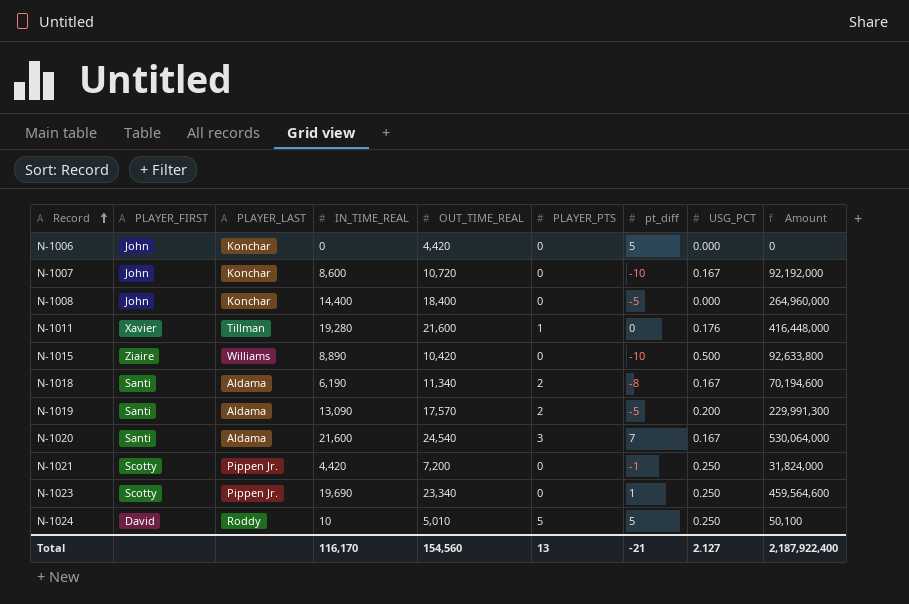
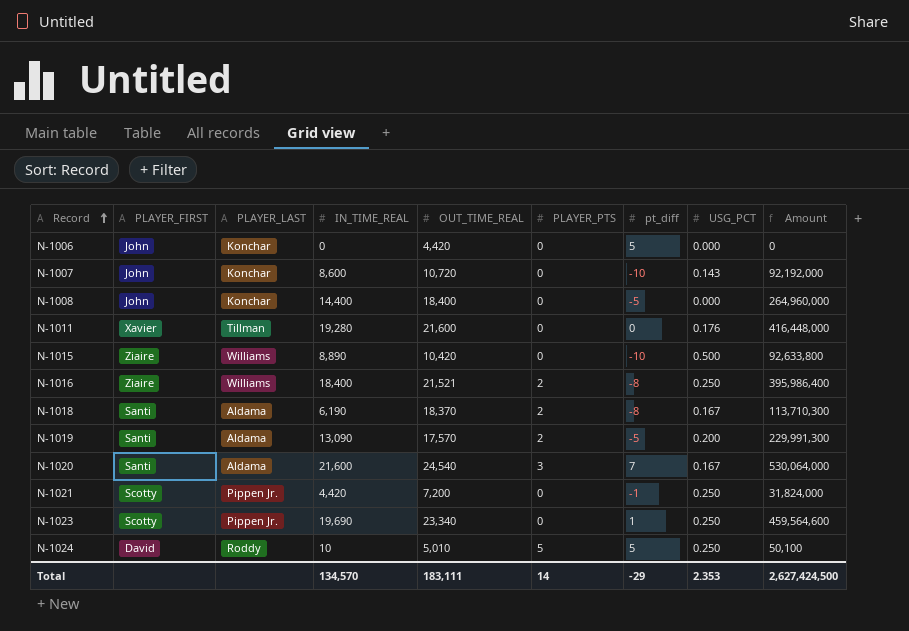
N-1007 | USG_PCT: 0.167 -> 0.143
N-1011 | PLAYER_PTS: 1 -> 0
row N-1016: none -> Ziaire | Williams | 18,400 | 21,521 | 2 | -8 | 0.250 | 395,986,400
N-1018 | OUT_TIME_REAL: 11,340 -> 18,370
N-1018 | Amount: 70,194,600 -> 113,710,300
Total | IN_TIME_REAL: 116,170 -> 134,570
Total | OUT_TIME_REAL: 154,560 -> 183,111
Total | PLAYER_PTS: 13 -> 14
Total | pt_diff: -21 -> -29
Total | USG_PCT: 2.127 -> 2.353
Total | Amount: 2,187,922,400 -> 2,627,424,500

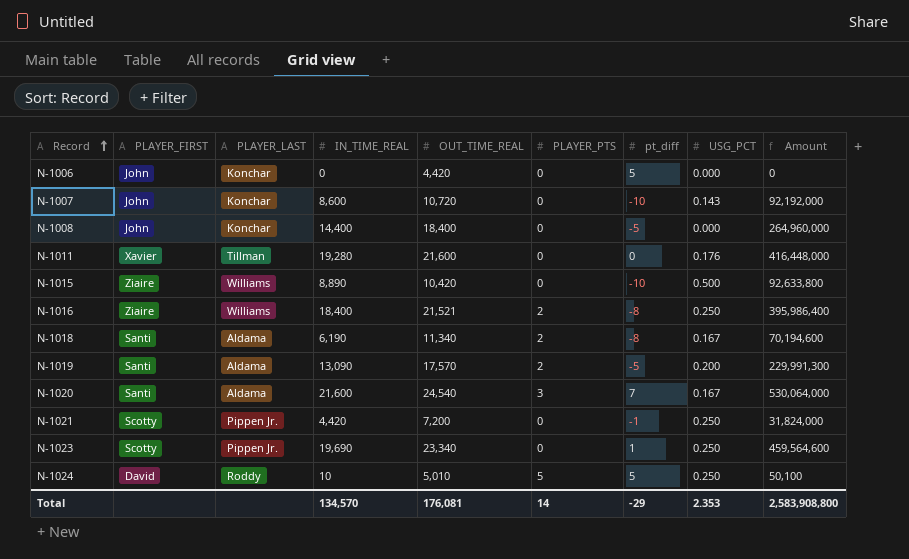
N-1018 | OUT_TIME_REAL: 18,370 -> 11,340
N-1018 | Amount: 113,710,300 -> 70,194,600
Total | OUT_TIME_REAL: 183,111 -> 176,081
Total | Amount: 2,627,424,500 -> 2,583,908,800

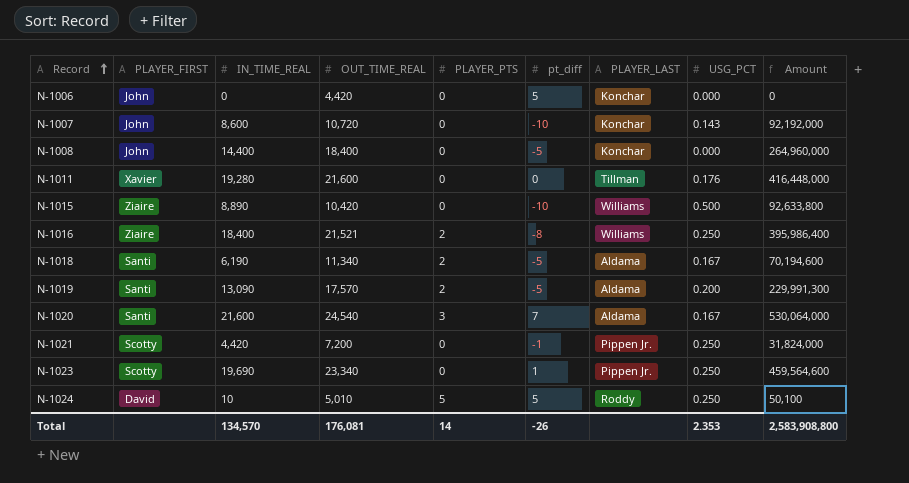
column PLAYER_LAST | position: 3 -> 7
N-1018 | pt_diff: -8 -> -5
Total | pt_diff: -29 -> -26

